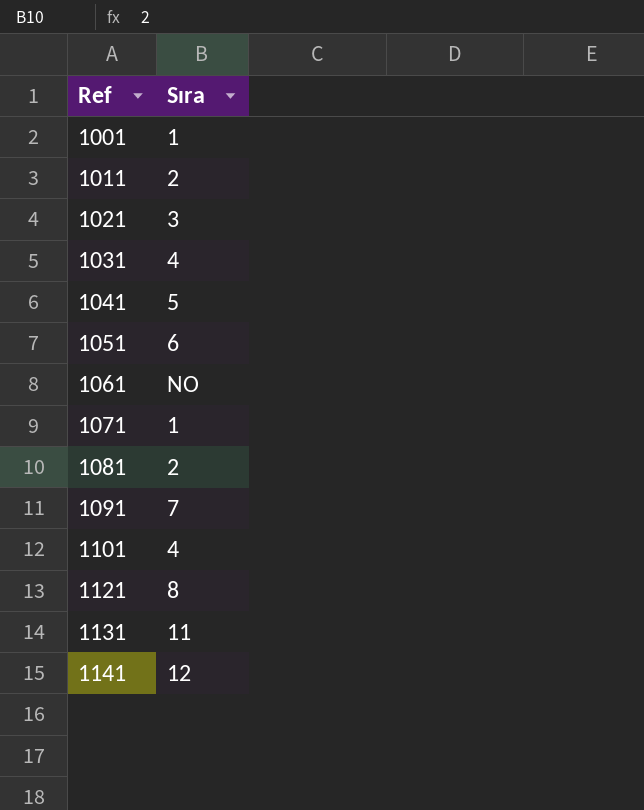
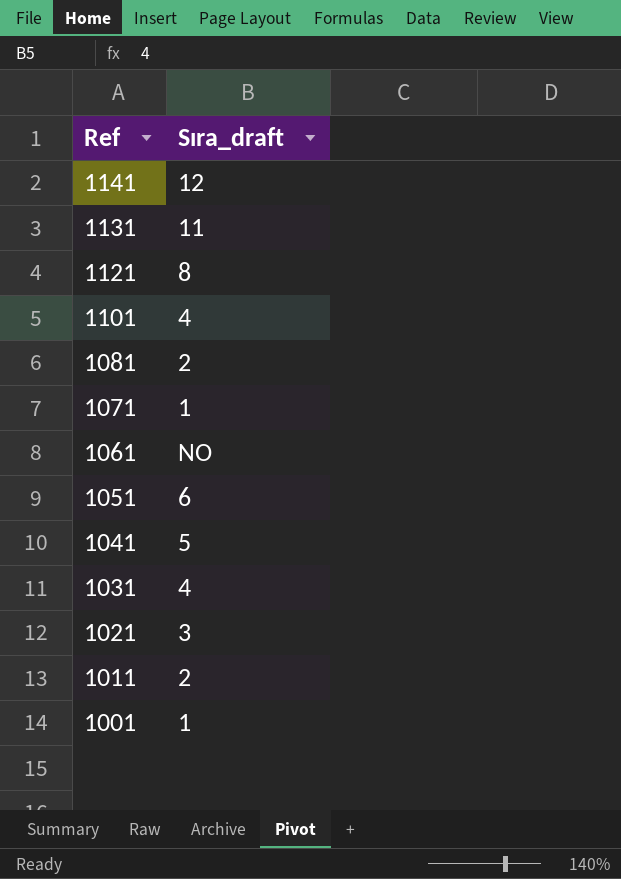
row order: Ref ascending -> Ref descending
column name: Sıra -> Sıra_draft
row 1091: 7 -> none

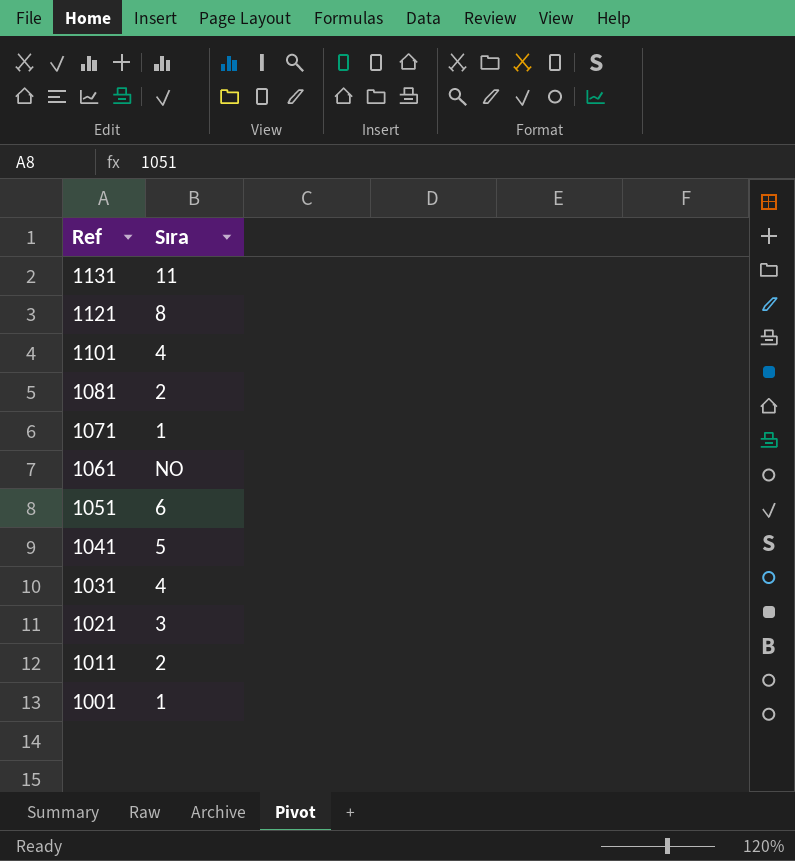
column name: Sıra_draft -> Sıra
row 1141: 12 -> none

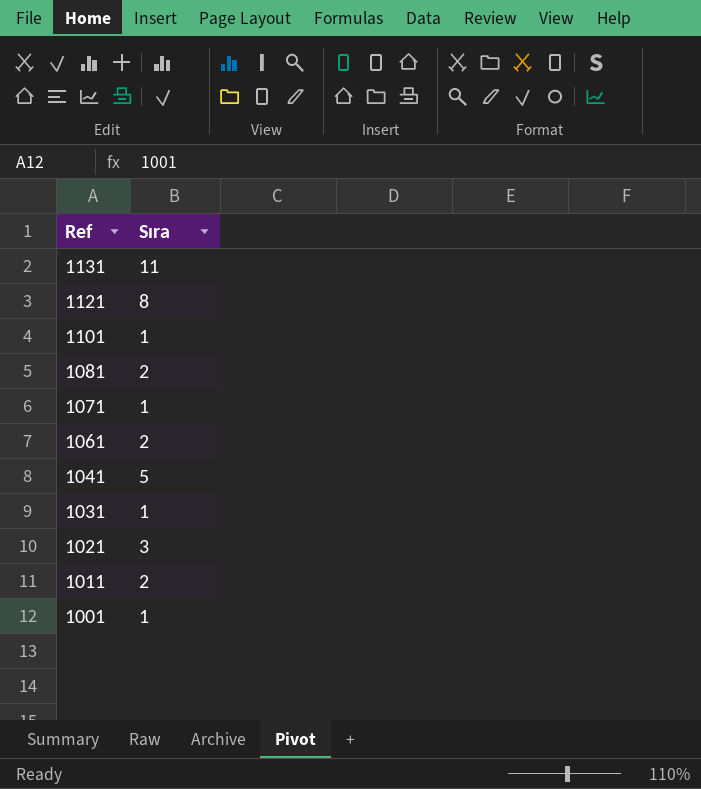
row 1051: 6 -> none
1101 | Sıra: 4 -> 1
1061 | Sıra: NO -> 2
1031 | Sıra: 4 -> 1

